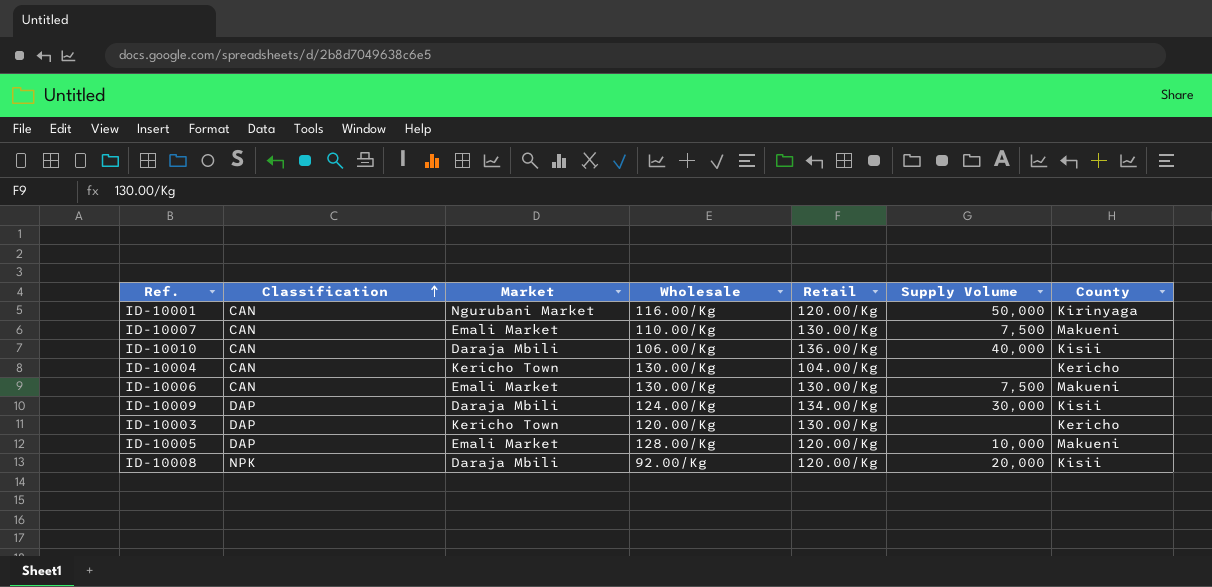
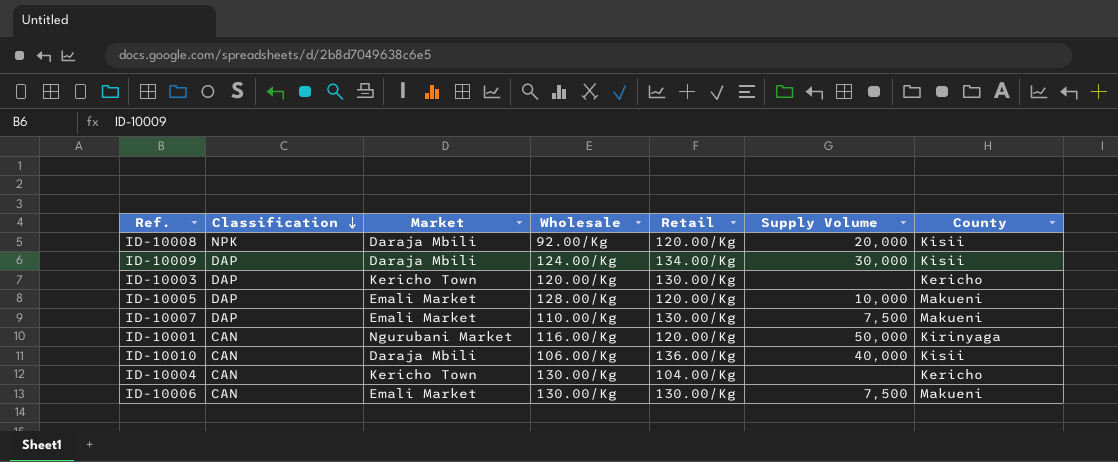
row order: Classification ascending -> Classification descending
ID-10007 | Classification: CAN -> DAP

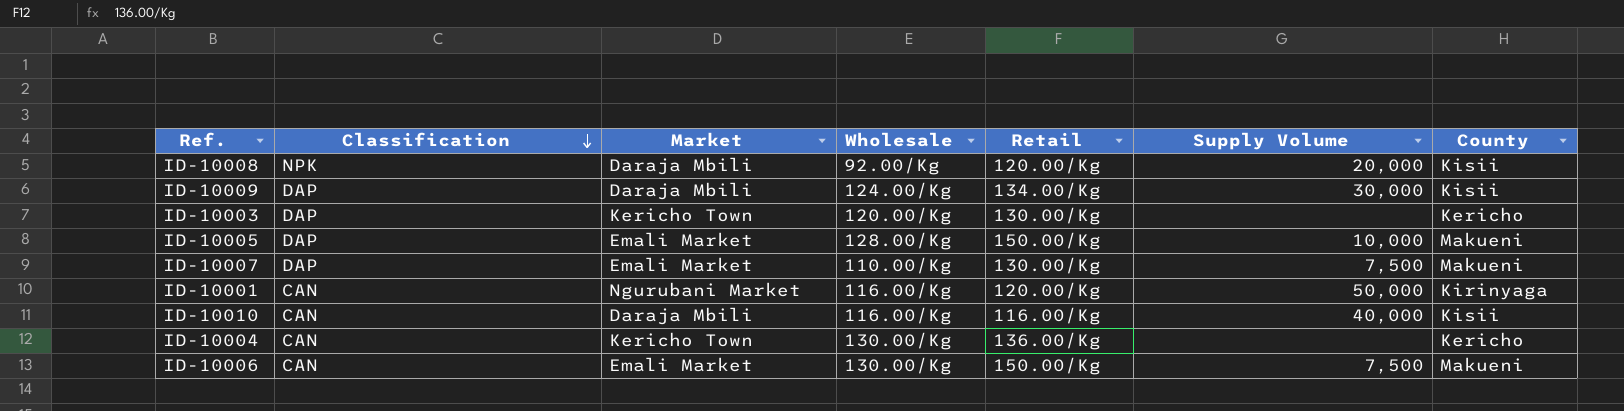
ID-10005 | Retail: 120.00/Kg -> 150.00/Kg
ID-10010 | Wholesale: 106.00/Kg -> 116.00/Kg
ID-10010 | Retail: 136.00/Kg -> 116.00/Kg
ID-10004 | Retail: 104.00/Kg -> 136.00/Kg
ID-10006 | Retail: 130.00/Kg -> 150.00/Kg

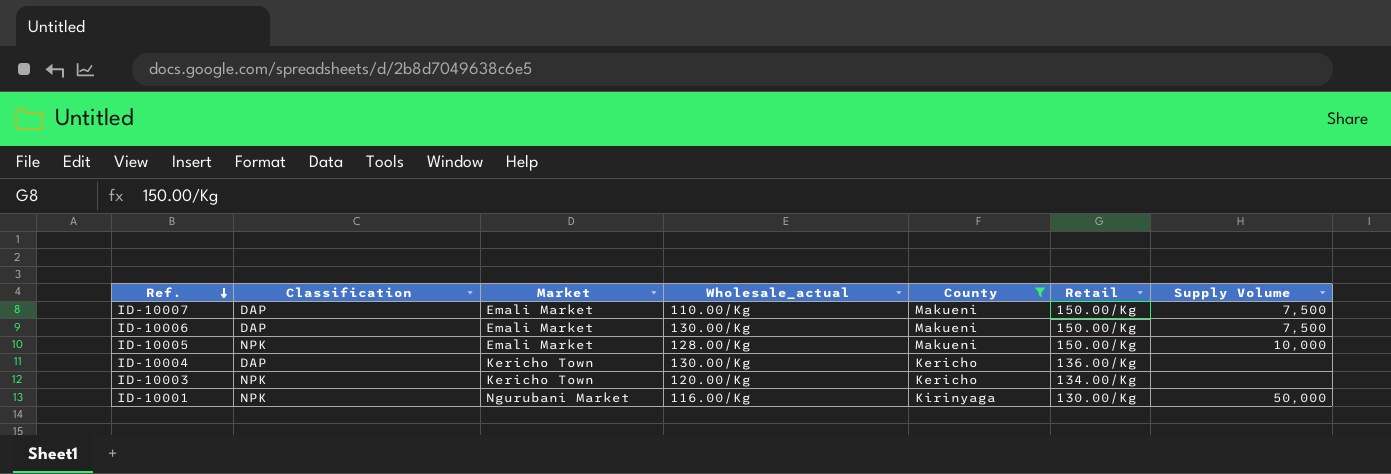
filter: none -> County != Kisii
row order: Classification descending -> Ref. descending
column name: Wholesale -> Wholesale_actual
column County | position: 7 -> 5
ID-10007 | Retail: 130.00/Kg -> 150.00/Kg
ID-10006 | Classification: CAN -> DAP
ID-10005 | Classification: DAP -> NPK
ID-10004 | Classification: CAN -> DAP
ID-10003 | Classification: DAP -> NPK
ID-10003 | Retail: 130.00/Kg -> 134.00/Kg
ID-10001 | Classification: CAN -> NPK
ID-10001 | Retail: 120.00/Kg -> 130.00/Kg

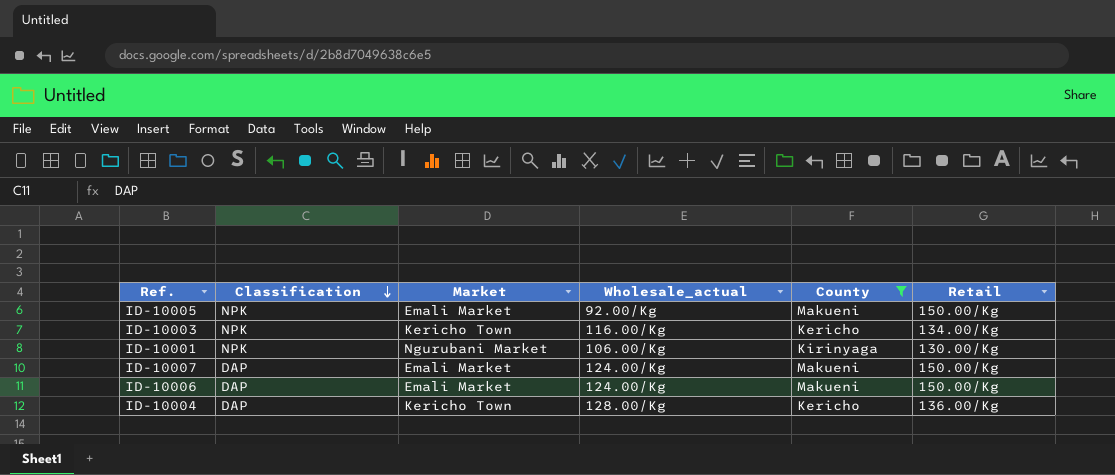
row order: Ref. descending -> Classification descending
column Supply Volume | position: 7 -> none
ID-10005 | Wholesale_actual: 128.00/Kg -> 92.00/Kg
ID-10003 | Wholesale_actual: 120.00/Kg -> 116.00/Kg
ID-10001 | Wholesale_actual: 116.00/Kg -> 106.00/Kg
ID-10007 | Wholesale_actual: 110.00/Kg -> 124.00/Kg
ID-10006 | Wholesale_actual: 130.00/Kg -> 124.00/Kg
ID-10004 | Wholesale_actual: 130.00/Kg -> 128.00/Kg

